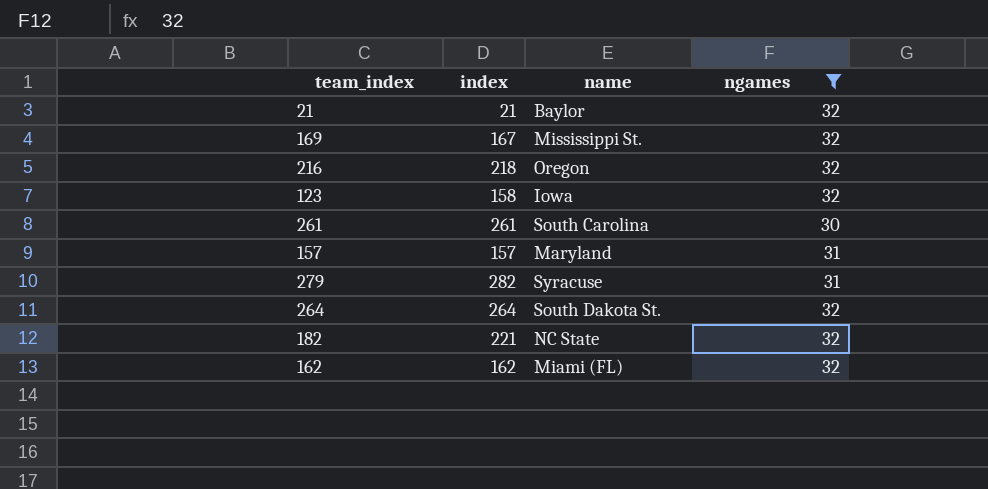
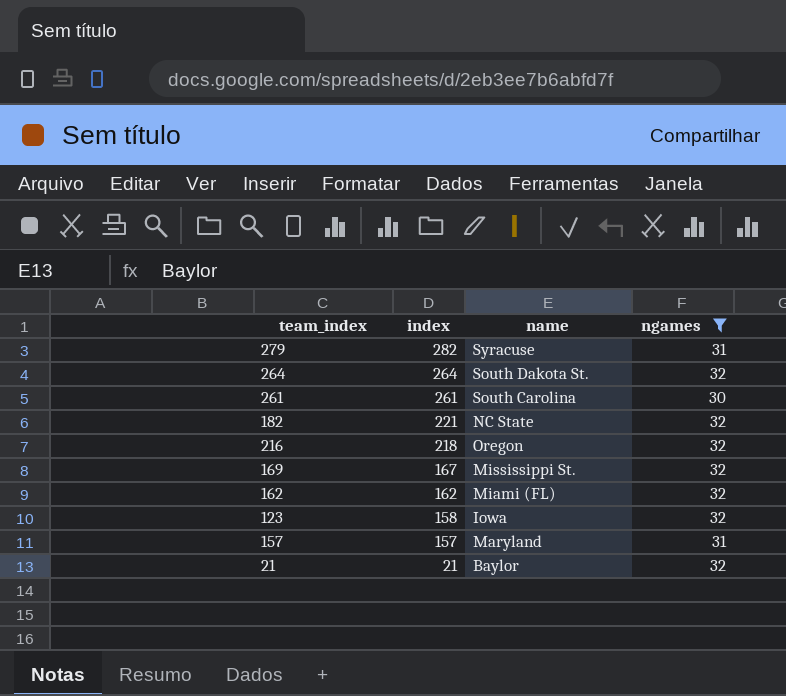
row order: none -> index descending

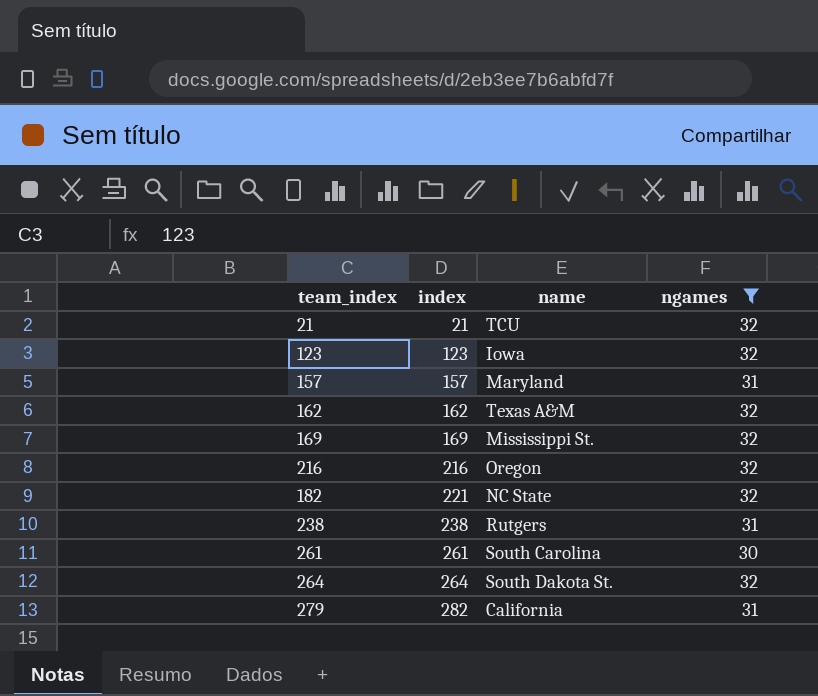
row order: index descending -> index ascending
21 | name: Baylor -> TCU
123 | index: 158 -> 123
162 | name: Miami (FL) -> Texas A&M
169 | index: 167 -> 169
216 | index: 218 -> 216
row 238: none -> 238 | Rutgers | 31
279 | name: Syracuse -> California

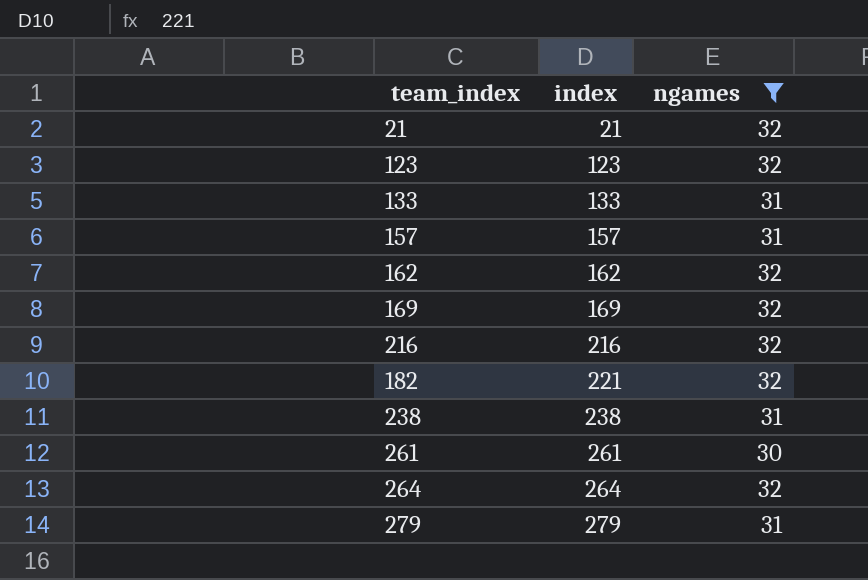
column name | position: 3 -> none
row 133: none -> 133 | 31
279 | index: 282 -> 279

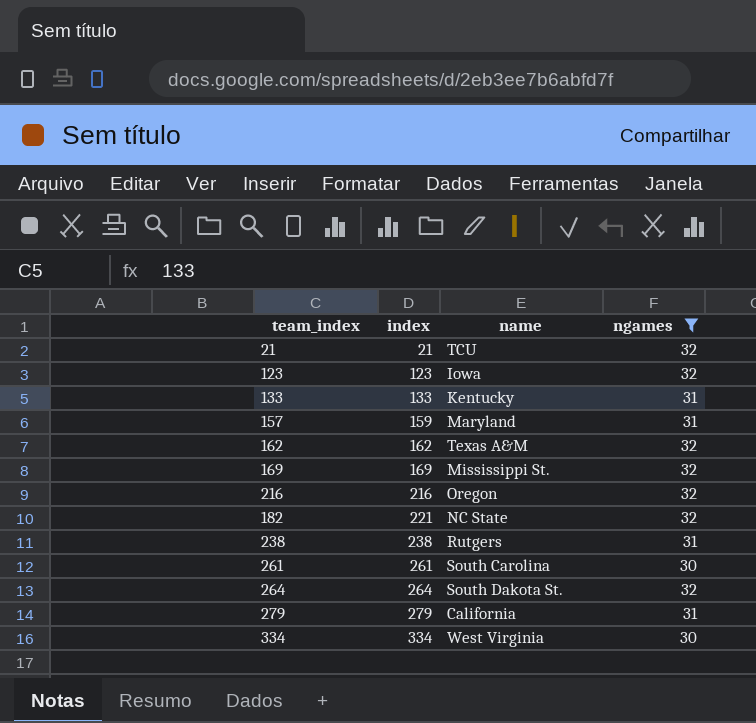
column name | position: none -> 3
157 | index: 157 -> 159
row 334: none -> 334 | West Virginia | 30

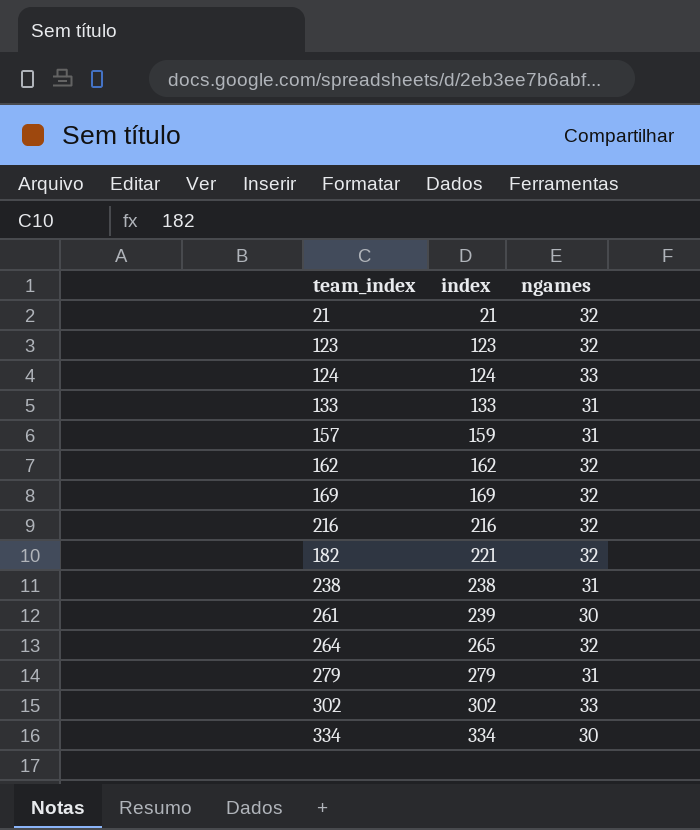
filter: ngames != 33 -> none
column name | position: 3 -> none
261 | index: 261 -> 239
264 | index: 264 -> 265

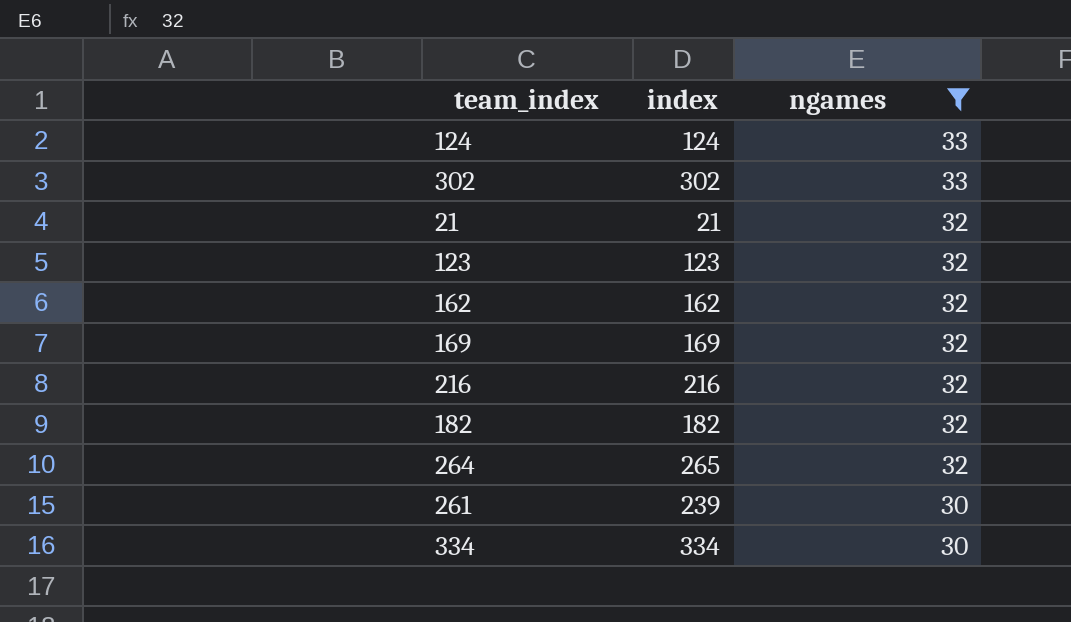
filter: none -> ngames != 31
row order: index ascending -> ngames descending
182 | index: 221 -> 182

